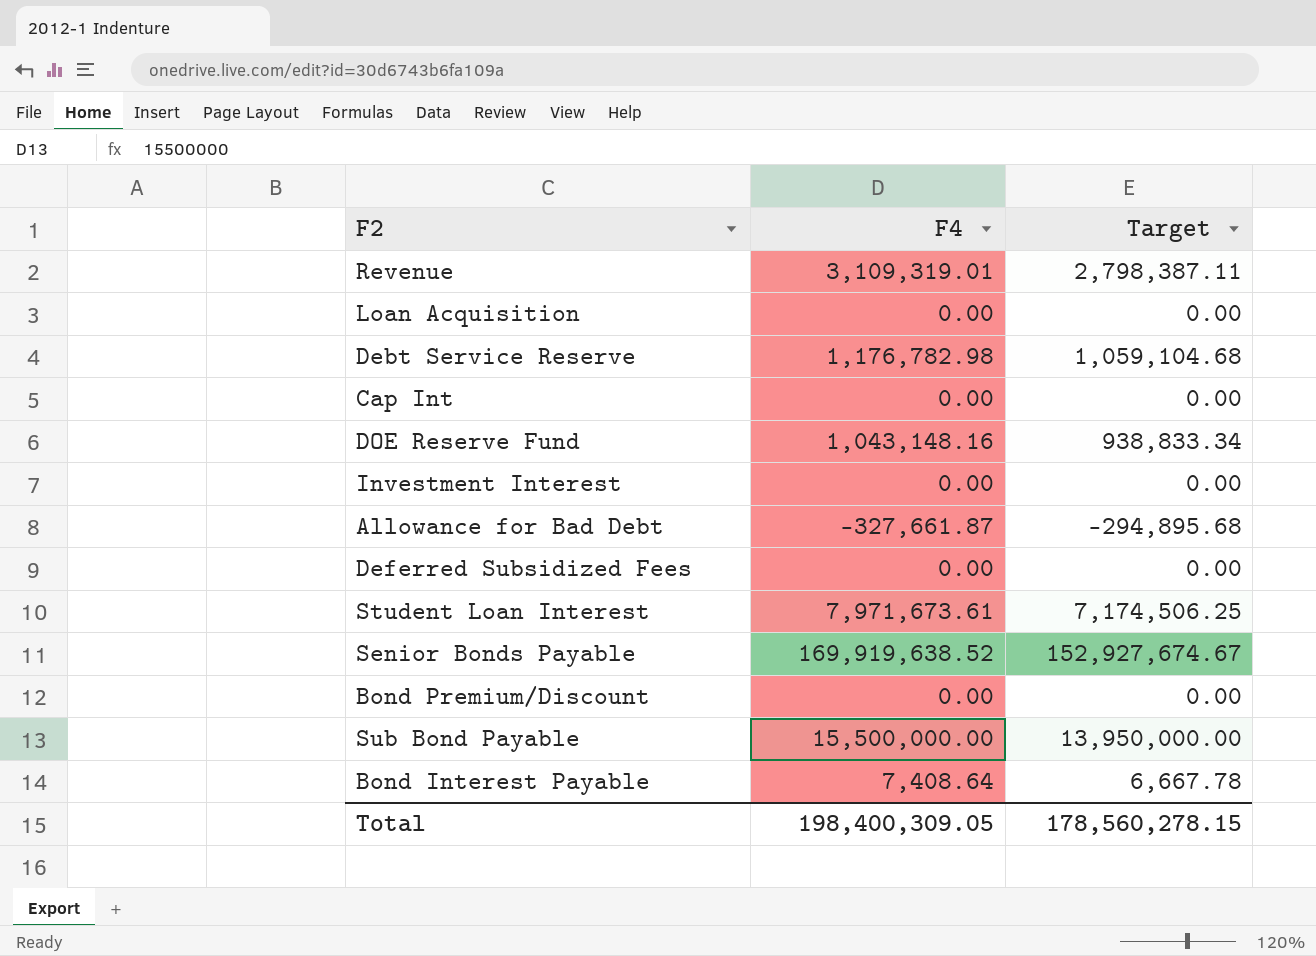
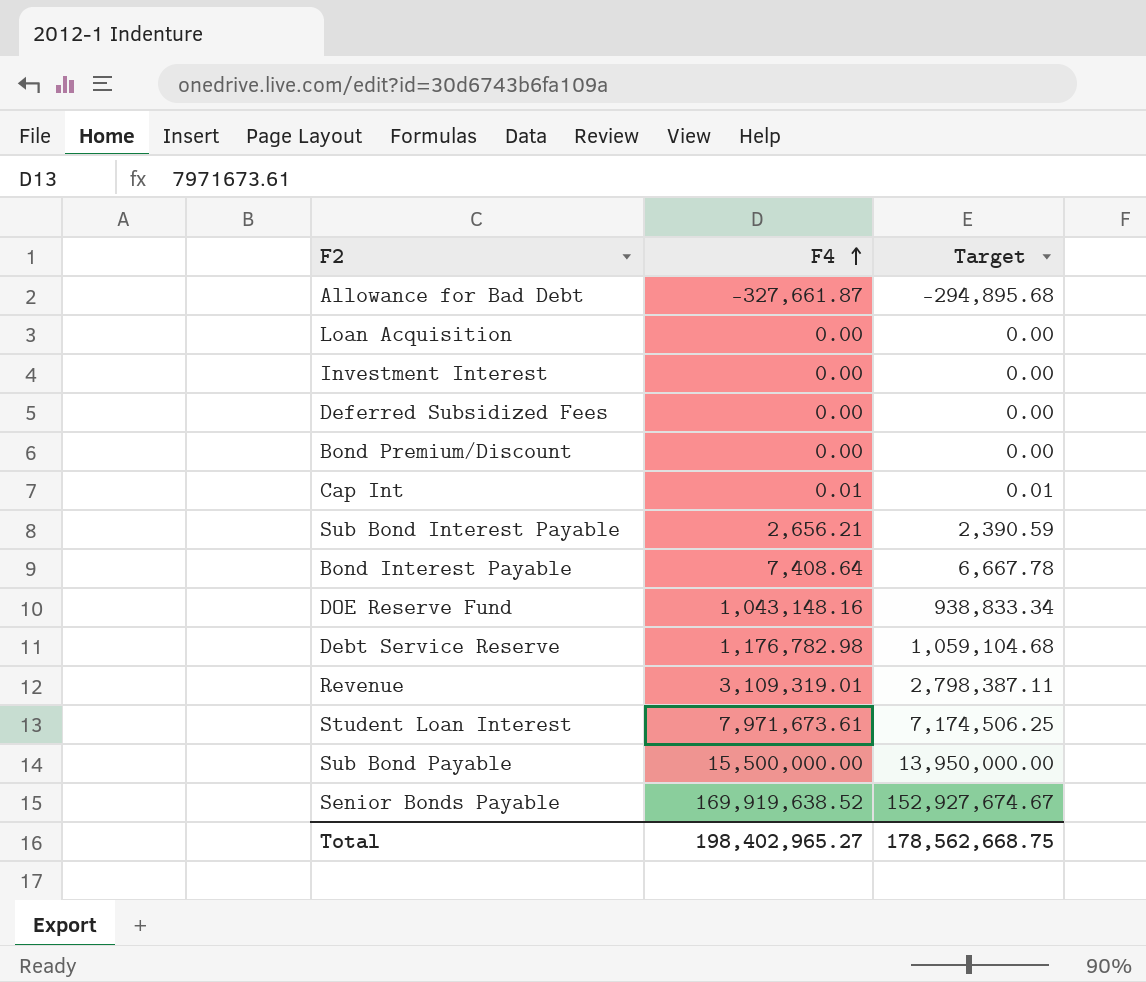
row order: none -> F4 ascending
Cap Int | F4: 0.00 -> 0.01
Cap Int | Target: 0.00 -> 0.01
row Sub Bond Interest Payable: none -> 2,656.21 | 2,390.59
Total | F4: 198,400,309.05 -> 198,402,965.27
Total | Target: 178,560,278.15 -> 178,562,668.75

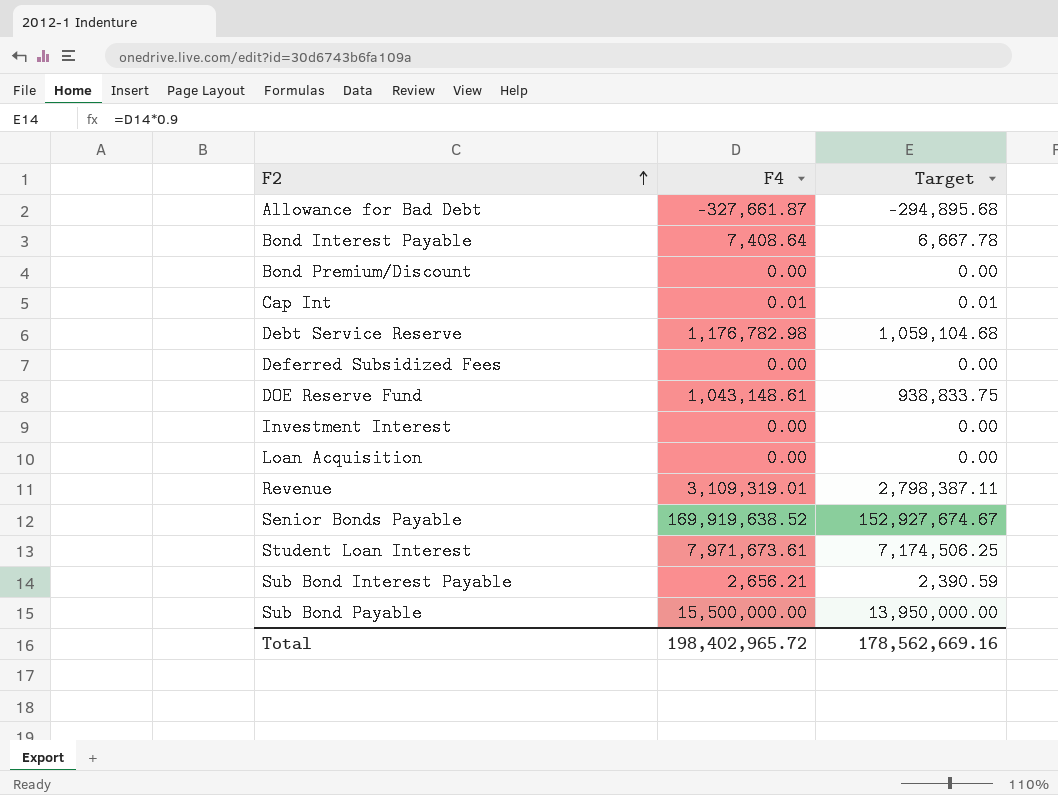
row order: F4 ascending -> F2 ascending
DOE Reserve Fund | F4: 1,043,148.16 -> 1,043,148.61
DOE Reserve Fund | Target: 938,833.34 -> 938,833.75
Total | F4: 198,402,965.27 -> 198,402,965.72
Total | Target: 178,562,668.75 -> 178,562,669.16

